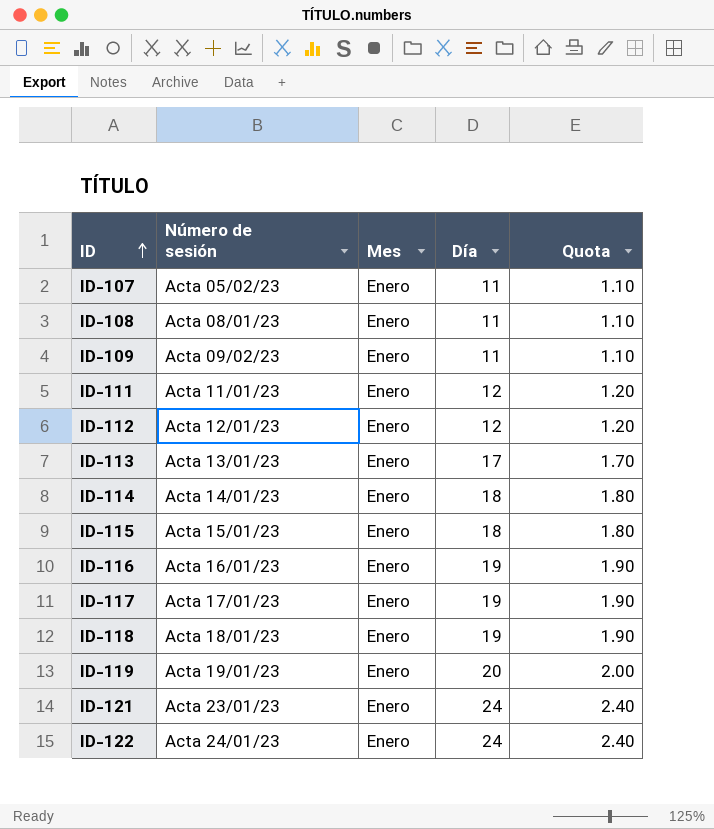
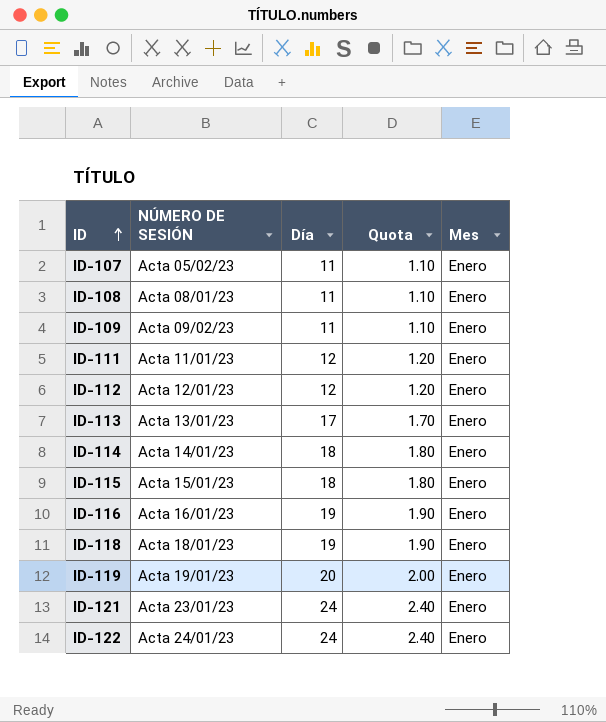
column name: Número de sesión -> NÚMERO DE SESIÓN
column Mes | position: 3 -> 5
row ID-117: Acta 17/01/23 | Enero | 19 | 1.90 -> none

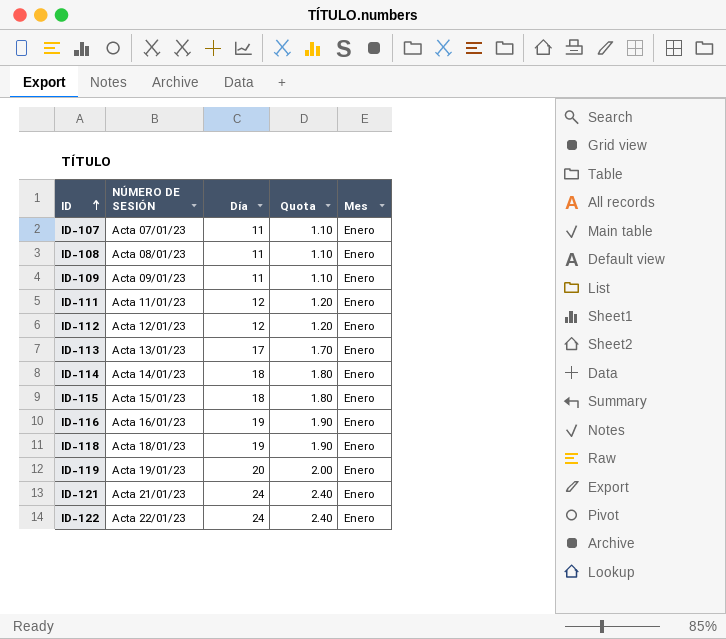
ID-107 | NÚMERO DE SESIÓN: Acta 05/02/23 -> Acta 07/01/23
ID-109 | NÚMERO DE SESIÓN: Acta 09/02/23 -> Acta 09/01/23
ID-121 | NÚMERO DE SESIÓN: Acta 23/01/23 -> Acta 21/01/23
ID-122 | NÚMERO DE SESIÓN: Acta 24/01/23 -> Acta 22/01/23

